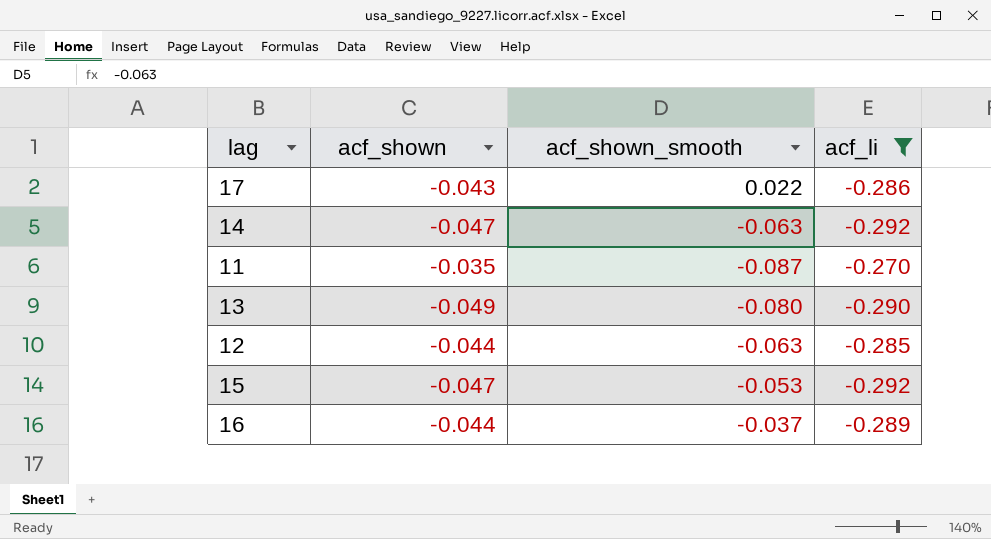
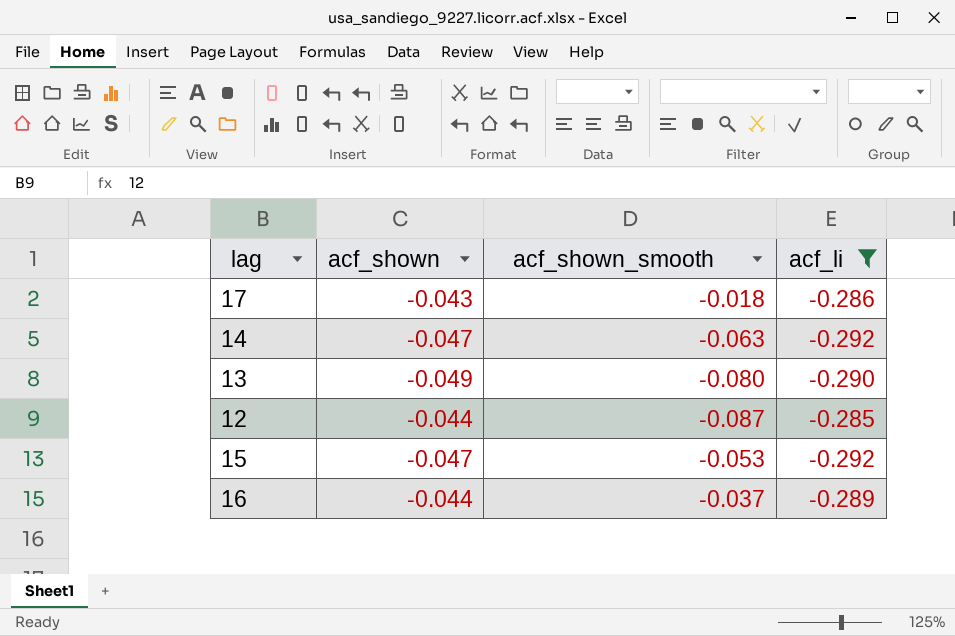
row 11: -0.035 | -0.087 | -0.270 -> none
17 | acf_shown_smooth: 0.022 -> -0.018
12 | acf_shown_smooth: -0.063 -> -0.087

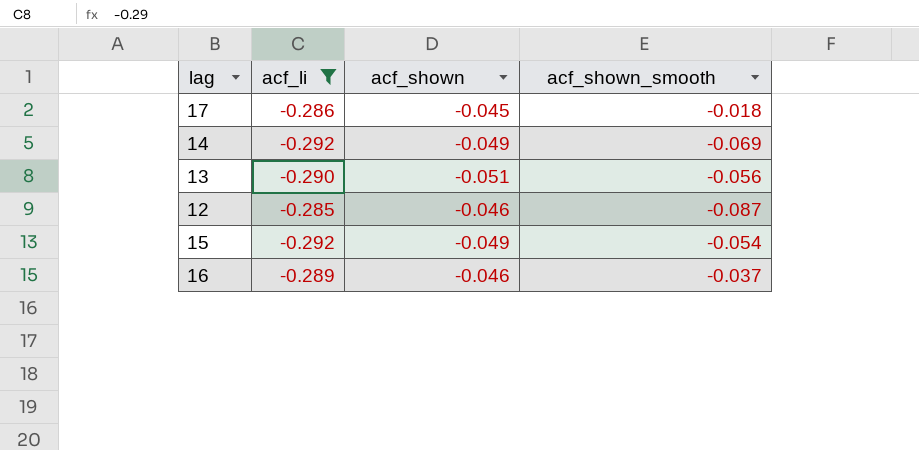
column acf_li | position: 4 -> 2
17 | acf_shown: -0.043 -> -0.045
14 | acf_shown: -0.047 -> -0.049
14 | acf_shown_smooth: -0.063 -> -0.069
13 | acf_shown: -0.049 -> -0.051
13 | acf_shown_smooth: -0.080 -> -0.056
12 | acf_shown: -0.044 -> -0.046
15 | acf_shown: -0.047 -> -0.049
15 | acf_shown_smooth: -0.053 -> -0.054
16 | acf_shown: -0.044 -> -0.046

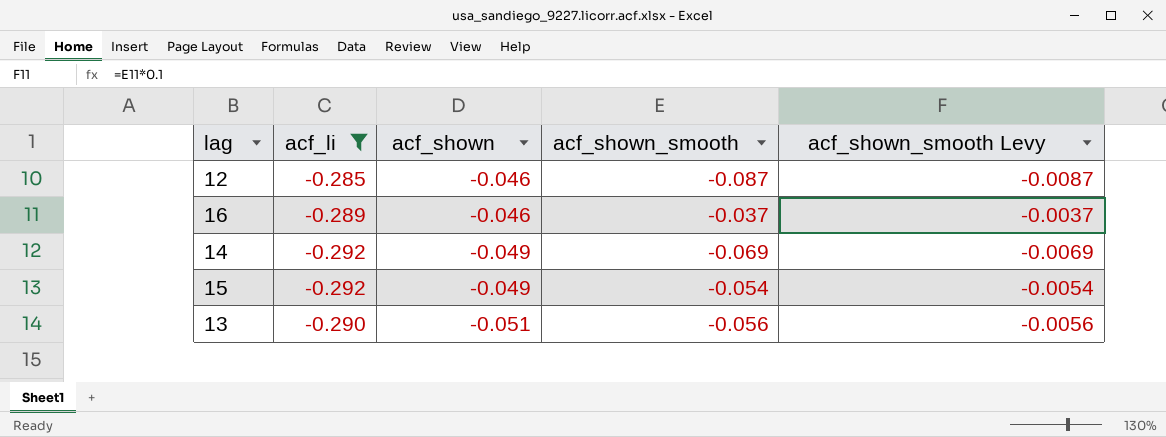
row order: none -> acf_shown descending
column acf_shown_smooth Levy | formula: none -> [acf_shown_smooth] * 0.1
row 17: -0.286 | -0.045 | -0.018 -> none

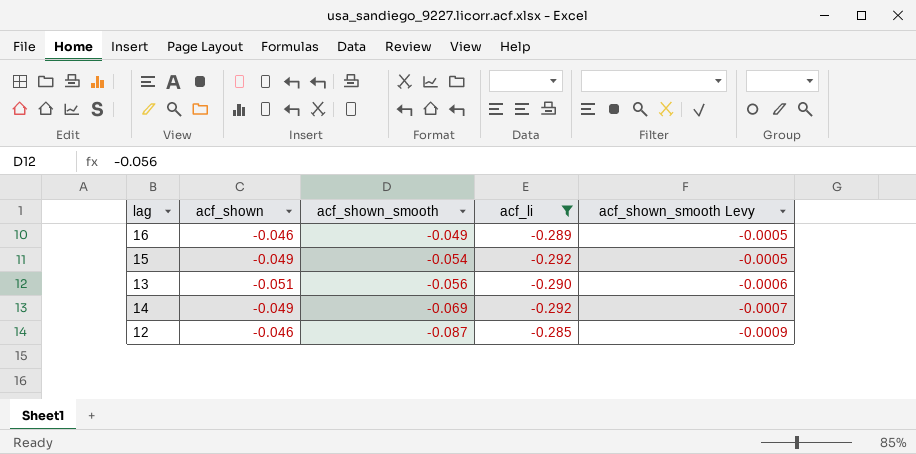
row order: acf_shown descending -> acf_shown_smooth descending
column acf_li | position: 2 -> 4
column acf_shown_smooth Levy | formula: [acf_shown_smooth] * 0.1 -> [acf_shown_smooth] * 0.01
16 | acf_shown_smooth: -0.037 -> -0.049

